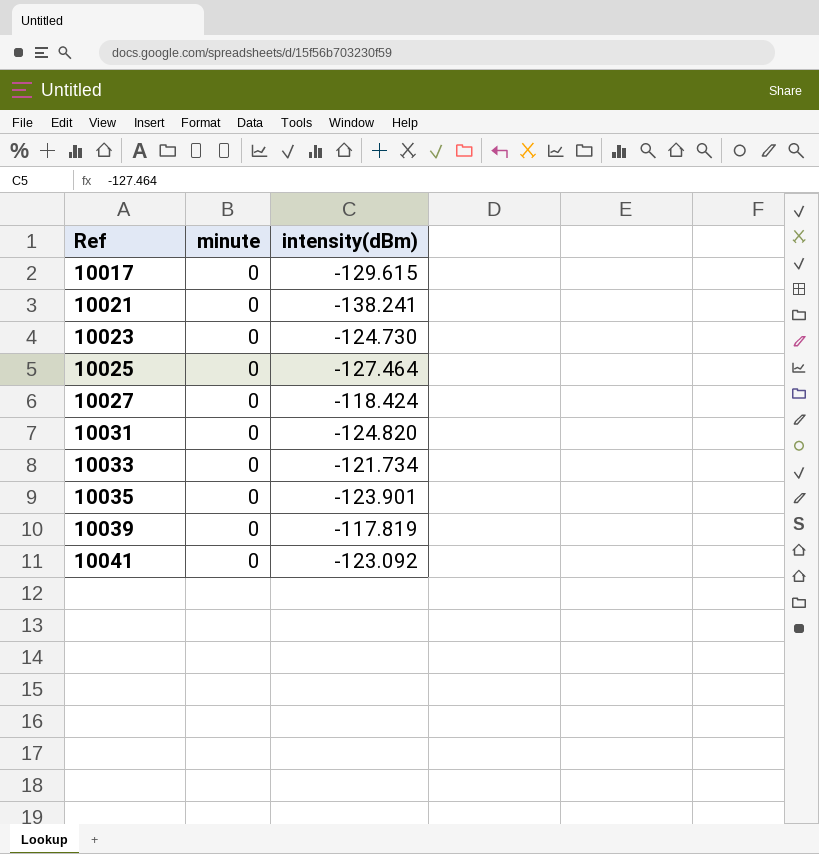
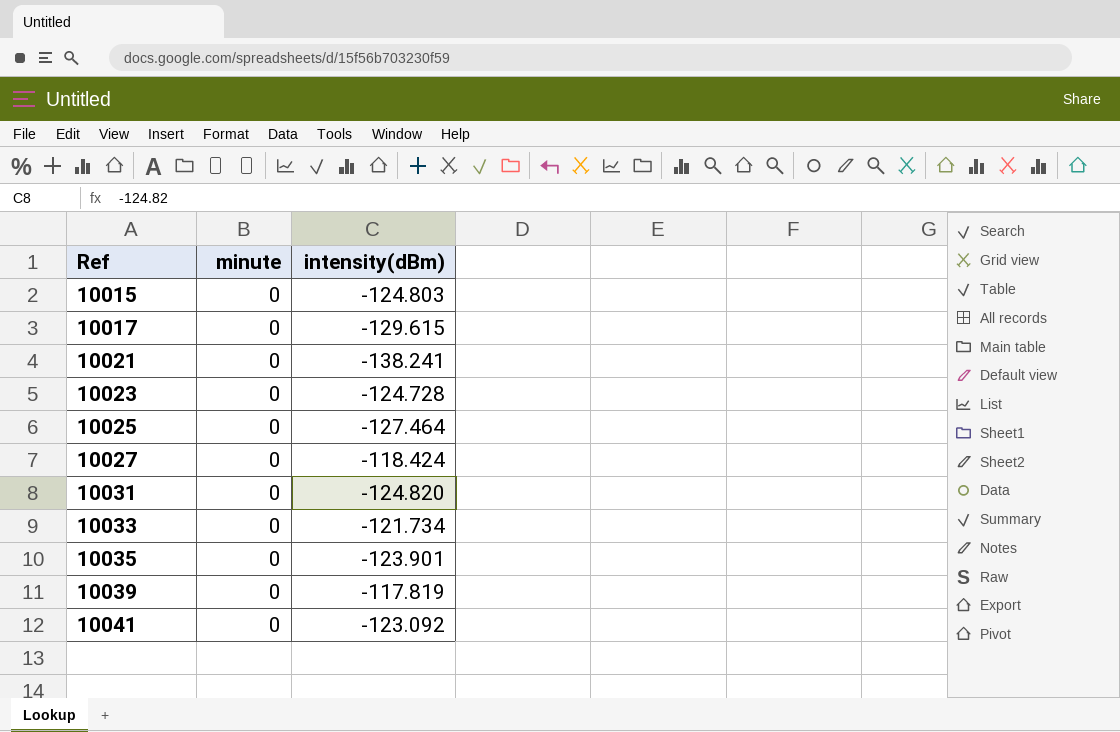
row 10015: none -> 0 | -124.803
10023 | intensity(dBm): -124.730 -> -124.728

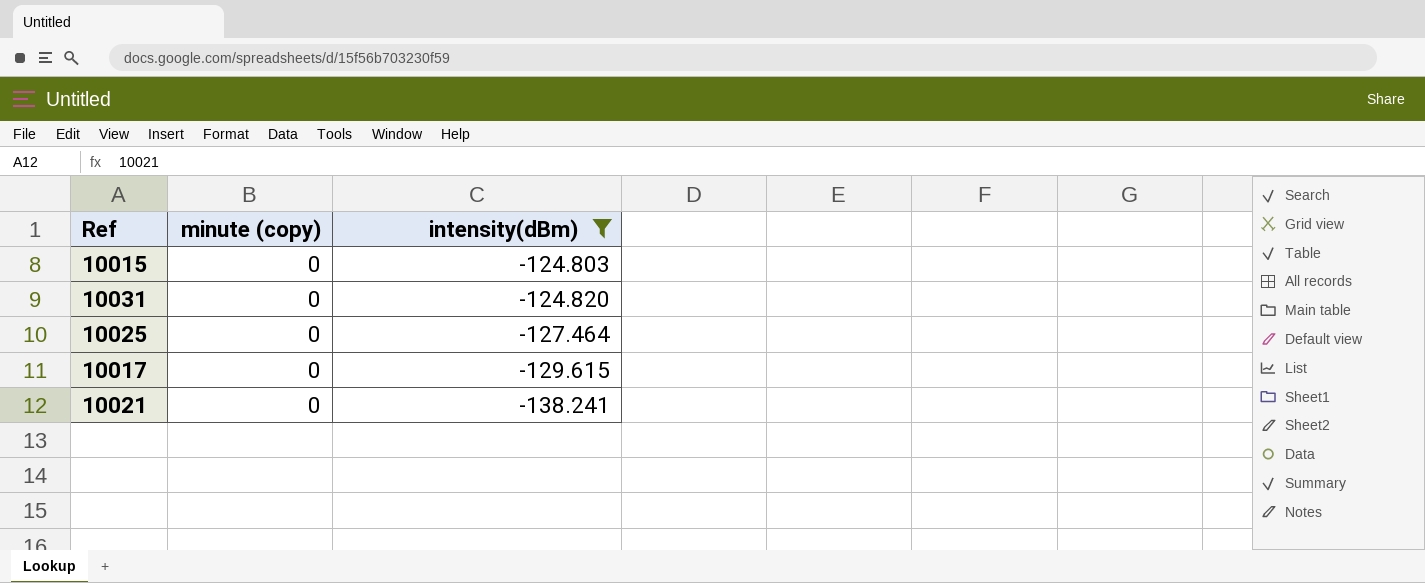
filter: none -> intensity(dBm) <= -124.803
row order: Ref ascending -> intensity(dBm) descending
column name: minute -> minute (copy)

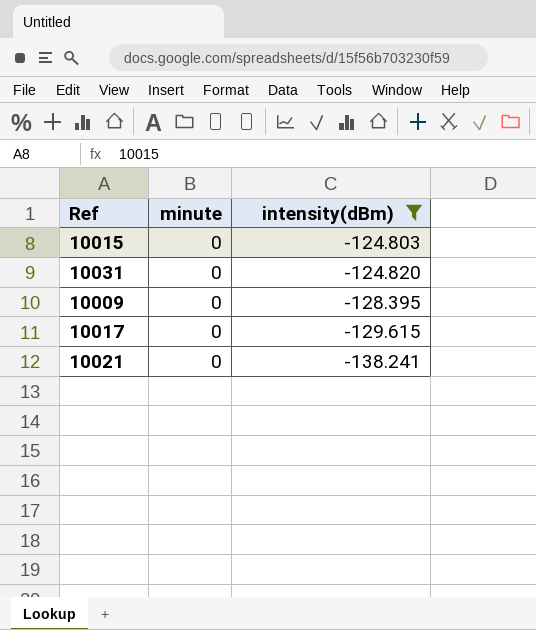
column name: minute (copy) -> minute
row 10025: 0 | -127.464 -> none
row 10009: none -> 0 | -128.395

